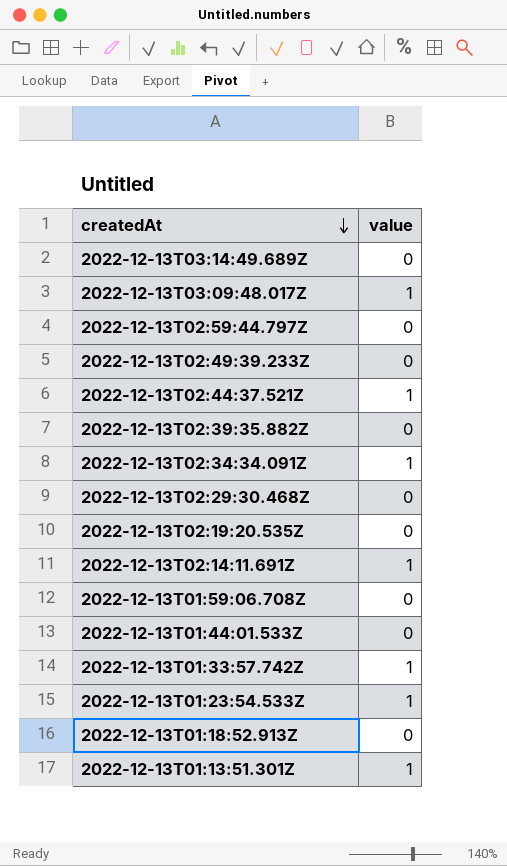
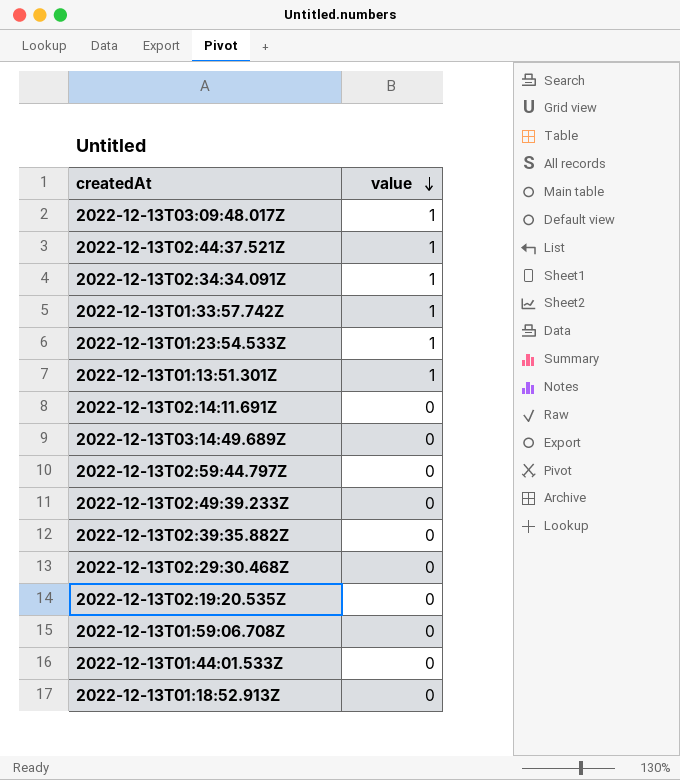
row order: createdAt descending -> value descending
2022-12-13T02:14:11.691Z | value: 1 -> 0

